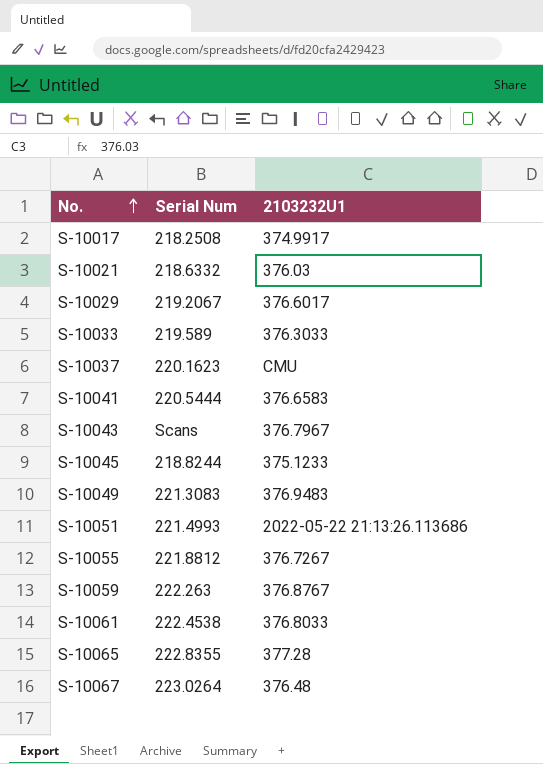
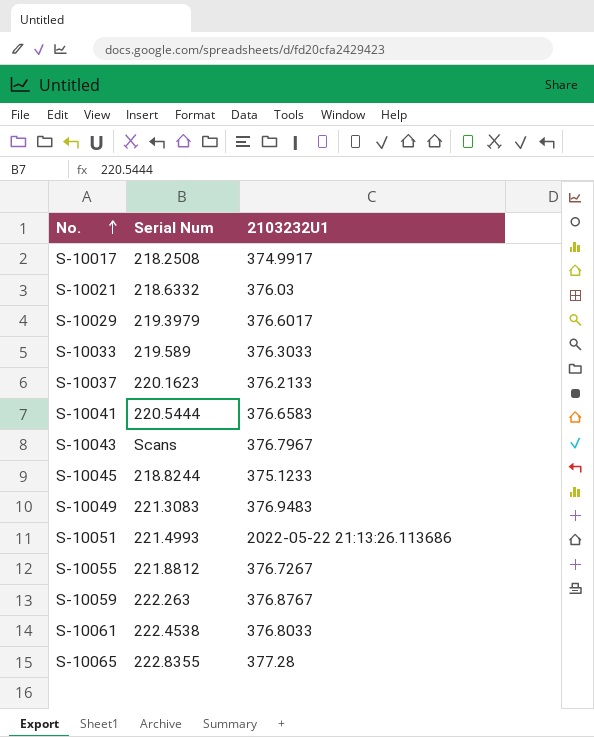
row S-10067: 223.0264 | 376.48 -> none
S-10029 | Serial Num: 219.2067 -> 219.3979
S-10037 | 2103232U1: CMU -> 376.2133

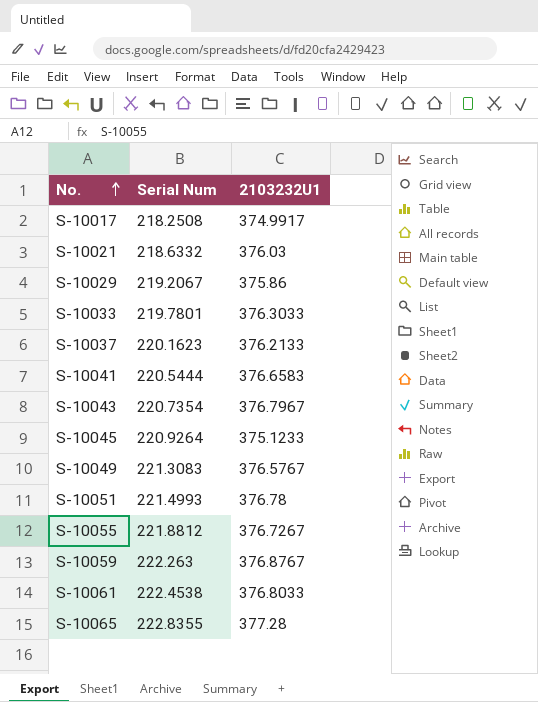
S-10029 | Serial Num: 219.3979 -> 219.2067
S-10029 | 2103232U1: 376.6017 -> 375.86
S-10033 | Serial Num: 219.589 -> 219.7801
S-10043 | Serial Num: Scans -> 220.7354
S-10045 | Serial Num: 218.8244 -> 220.9264
S-10049 | 2103232U1: 376.9483 -> 376.5767
S-10051 | 2103232U1: 2022-05-22 21:13:26.113686 -> 376.78

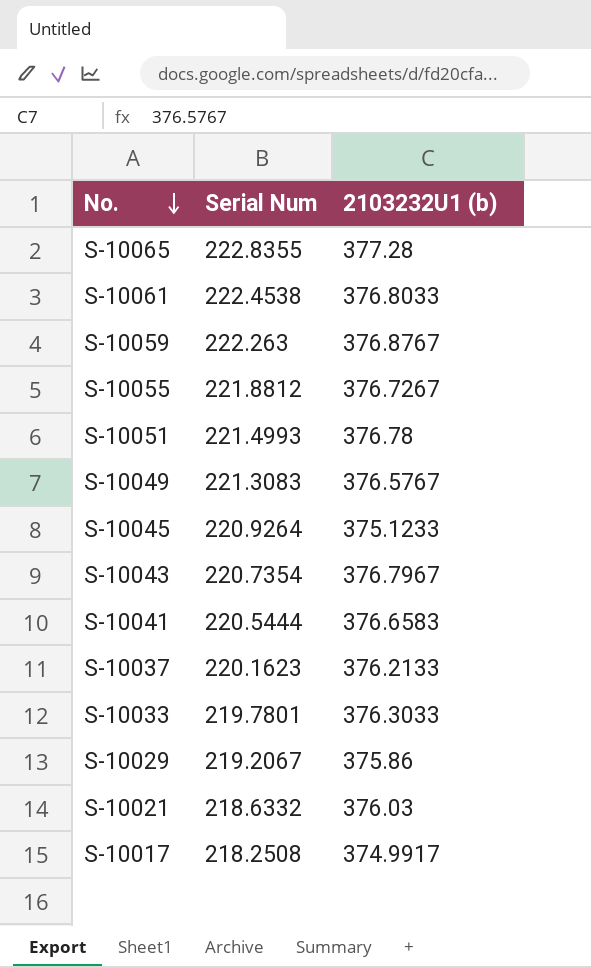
row order: No. ascending -> No. descending
column name: 2103232U1 -> 2103232U1 (b)

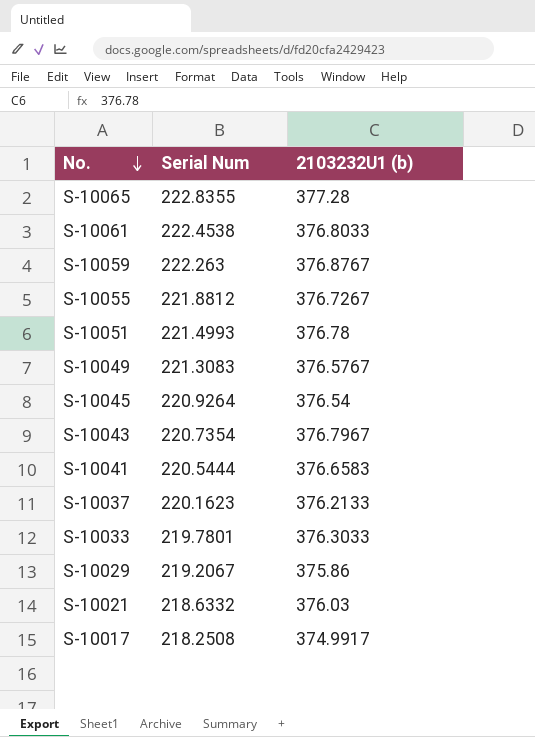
S-10045 | 2103232U1 (b): 375.1233 -> 376.54

